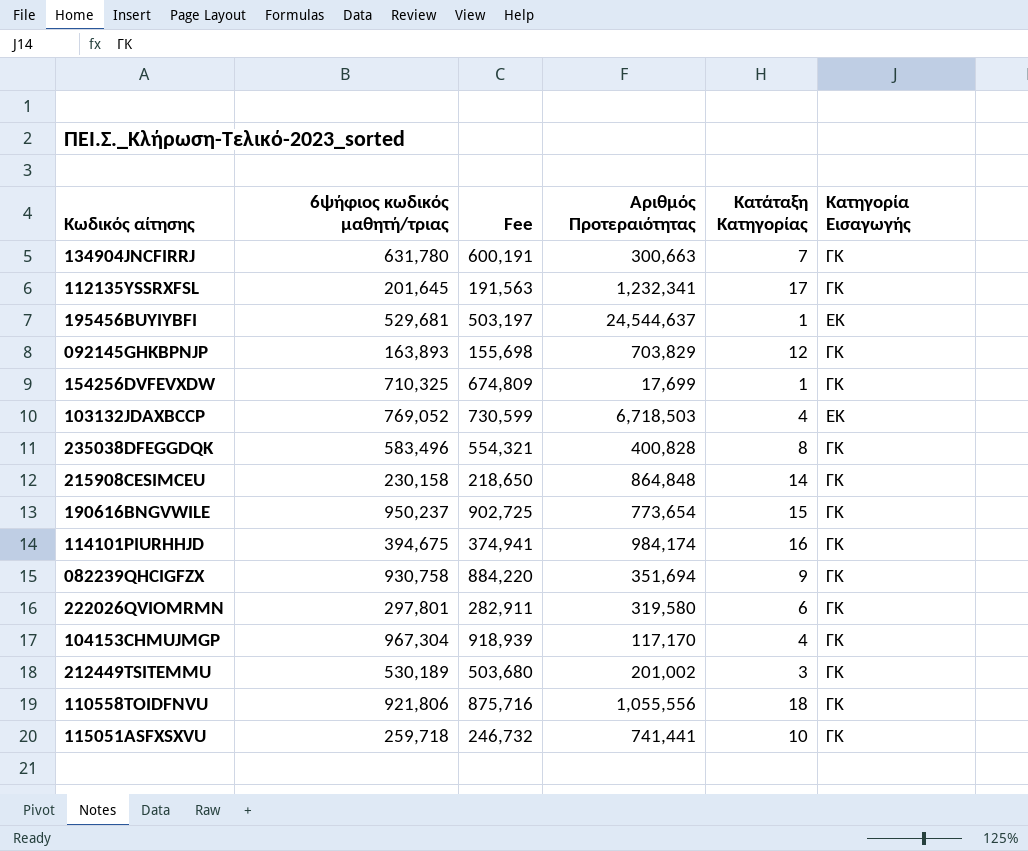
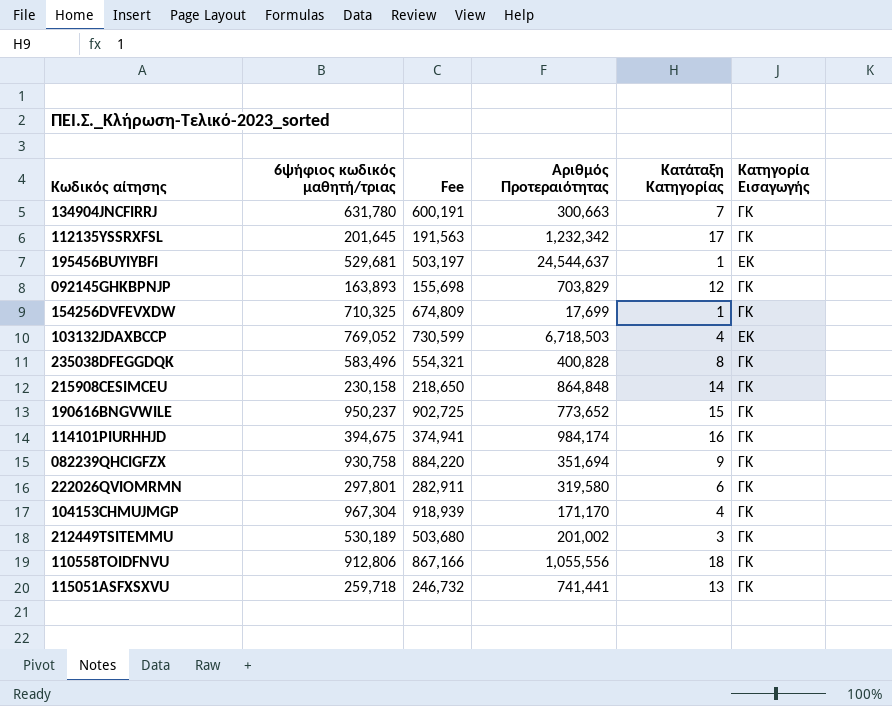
112135YSSRXFSL | Αριθμός Προτεραιότητας: 1,232,341 -> 1,232,342
190616BNGVWILE | Αριθμός Προτεραιότητας: 773,654 -> 773,652
104153CHMUJMGP | Αριθμός Προτεραιότητας: 117,170 -> 171,170
110558TOIDFNVU | 6ψήφιος κωδικός μαθητή/τριας: 921,806 -> 912,806
110558TOIDFNVU | Fee: 875,716 -> 867,166
115051ASFXSXVU | Κατάταξη Κατηγορίας: 10 -> 13

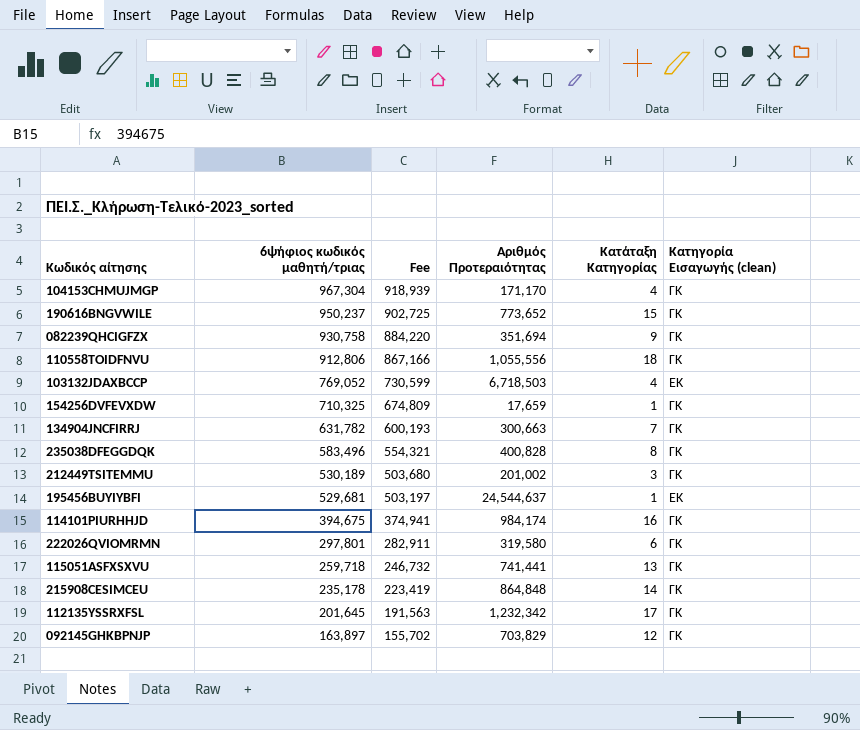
row order: none -> 6ψήφιος κωδικός μαθητή/τριας descending
column name: Κατηγορία Εισαγωγής -> Κατηγορία Εισαγωγής (clean)
154256DVFEVXDW | Αριθμός Προτεραιότητας: 17,699 -> 17,659
134904JNCFIRRJ | 6ψήφιος κωδικός μαθητή/τριας: 631,780 -> 631,782
134904JNCFIRRJ | Fee: 600,191 -> 600,193
215908CESIMCEU | 6ψήφιος κωδικός μαθητή/τριας: 230,158 -> 235,178
215908CESIMCEU | Fee: 218,650 -> 223,419
092145GHKBPNJP | 6ψήφιος κωδικός μαθητή/τριας: 163,893 -> 163,897
092145GHKBPNJP | Fee: 155,698 -> 155,702

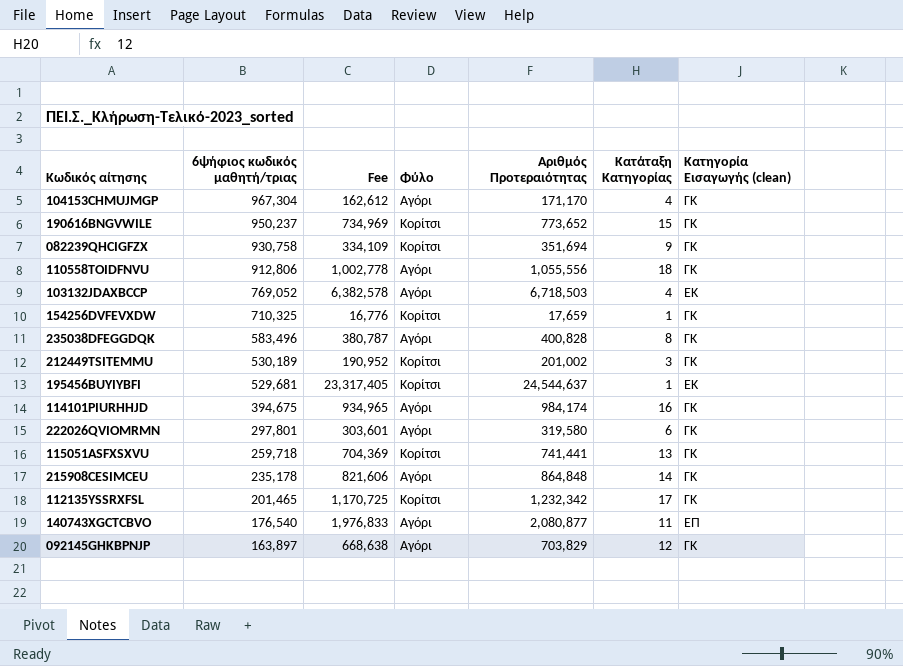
column Fee | formula: [6ψήφιος κωδικός μαθητή/τριας] * 0.95 -> [Αριθμός Προτεραιότητας] * 0.95
column Φύλο | position: none -> 4
row 134904JNCFIRRJ: 631,782 | 600,193 | 300,663 | 7 | ΓΚ -> none
112135YSSRXFSL | 6ψήφιος κωδικός μαθητή/τριας: 201,645 -> 201,465
row 140743XGCTCBVO: none -> 176,540 | 1,976,833 | Αγόρι | 2,080,877 | 11 | ΕΠ

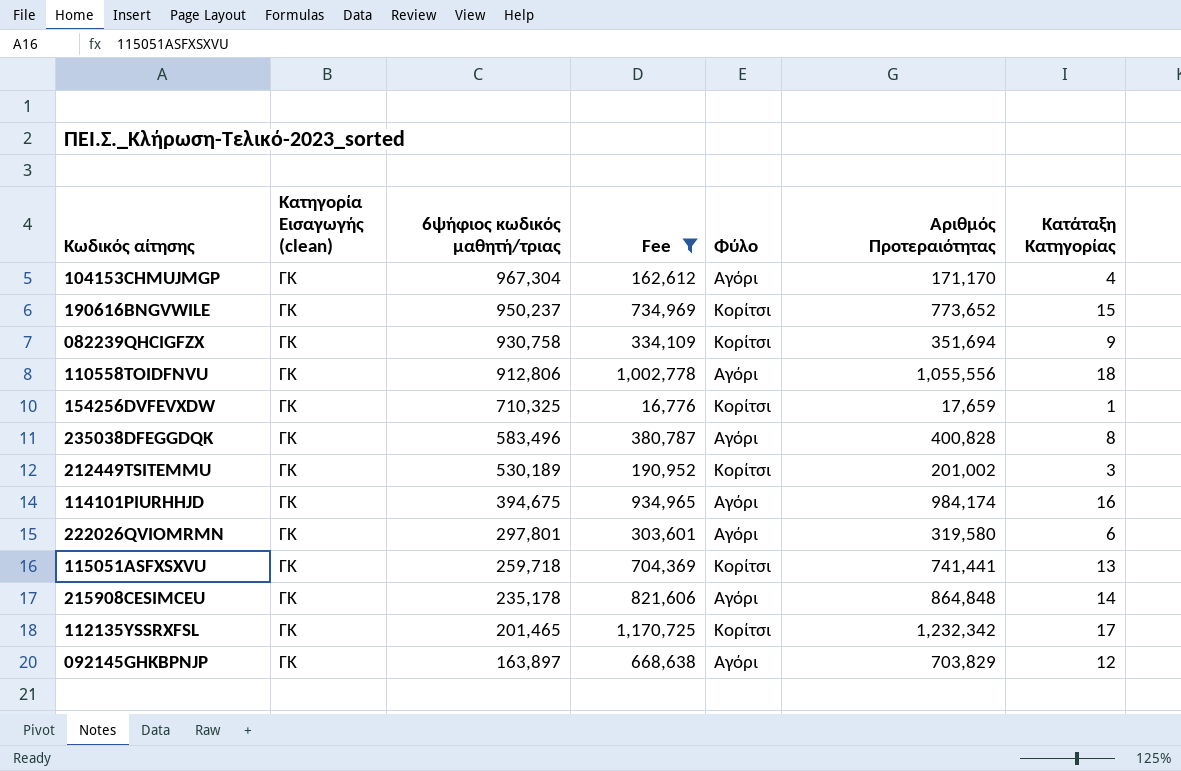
filter: none -> Fee <= 1,170,725
column Κατηγορία Εισαγωγής (clean) | position: 7 -> 2

